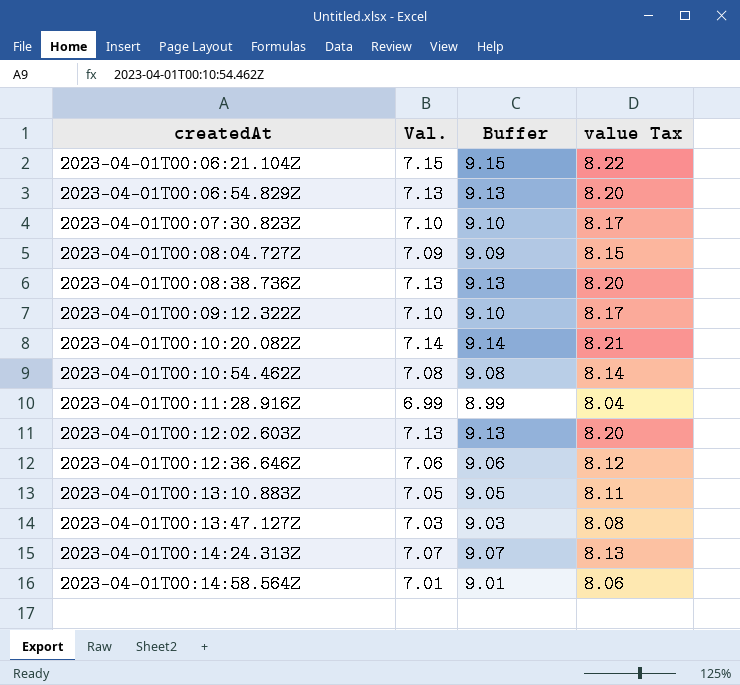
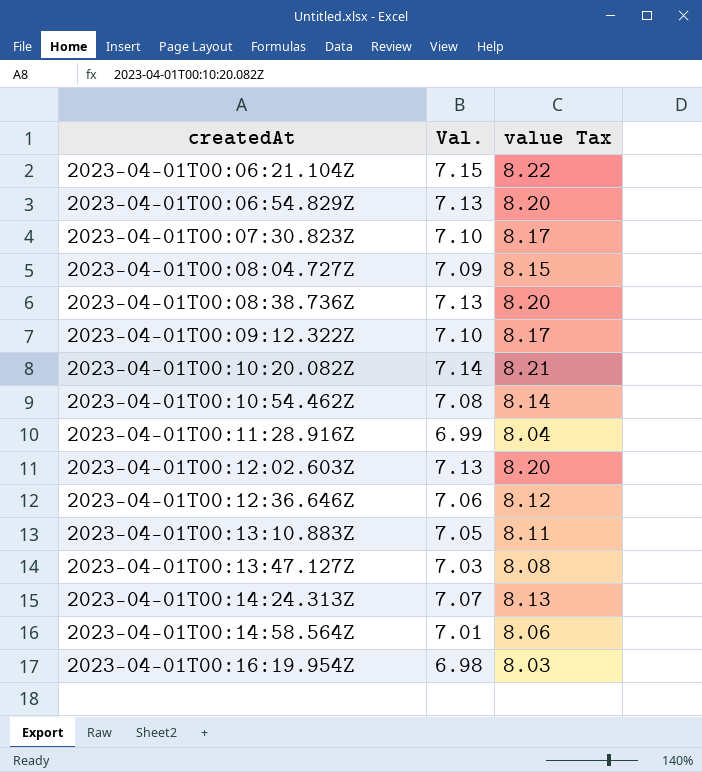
column Buffer | formula: [Val.] + 2 -> none
row 2023-04-01T00:16:19.954Z: none -> 6.98 | 8.03

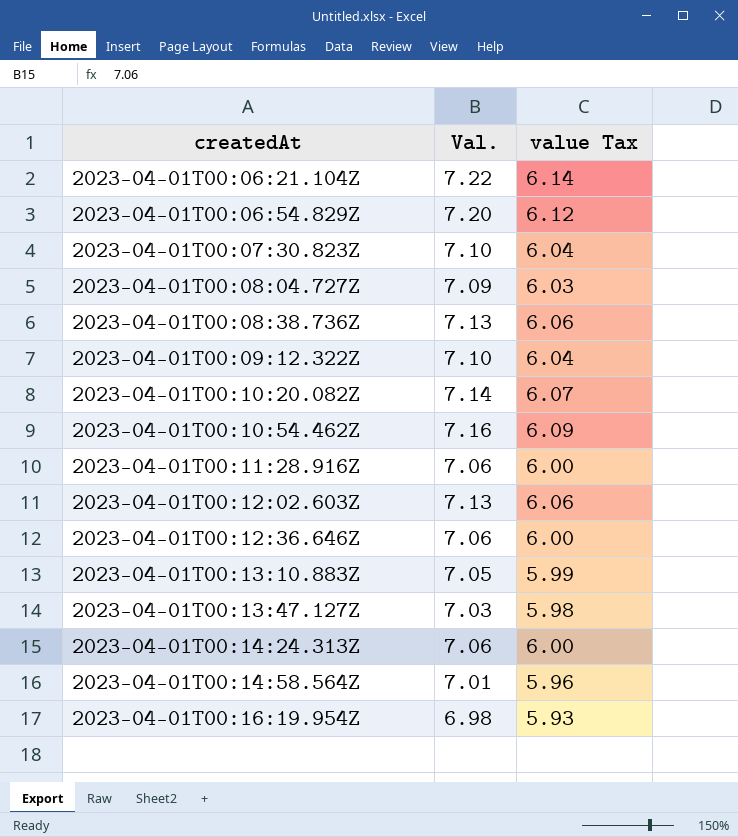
column value Tax | formula: [Val.] * 1.15 -> [Val.] * 0.85
2023-04-01T00:06:21.104Z | Val.: 7.15 -> 7.22
2023-04-01T00:06:54.829Z | Val.: 7.13 -> 7.20
2023-04-01T00:10:54.462Z | Val.: 7.08 -> 7.16
2023-04-01T00:11:28.916Z | Val.: 6.99 -> 7.06
2023-04-01T00:14:24.313Z | Val.: 7.07 -> 7.06

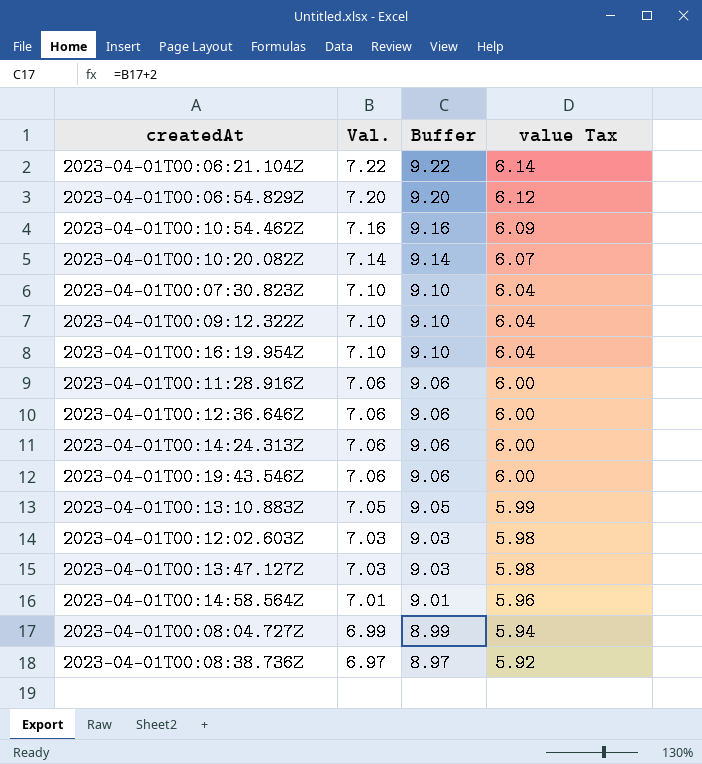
row order: createdAt ascending -> Val. descending
column Buffer | formula: none -> [Val.] + 2
2023-04-01T00:16:19.954Z | Val.: 6.98 -> 7.10
2023-04-01T00:16:19.954Z | value Tax: 5.93 -> 6.04
row 2023-04-01T00:19:43.546Z: none -> 7.06 | 9.06 | 6.00
2023-04-01T00:12:02.603Z | Val.: 7.13 -> 7.03
2023-04-01T00:12:02.603Z | value Tax: 6.06 -> 5.98
2023-04-01T00:08:04.727Z | Val.: 7.09 -> 6.99
2023-04-01T00:08:04.727Z | value Tax: 6.03 -> 5.94
2023-04-01T00:08:38.736Z | Val.: 7.13 -> 6.97
2023-04-01T00:08:38.736Z | value Tax: 6.06 -> 5.92

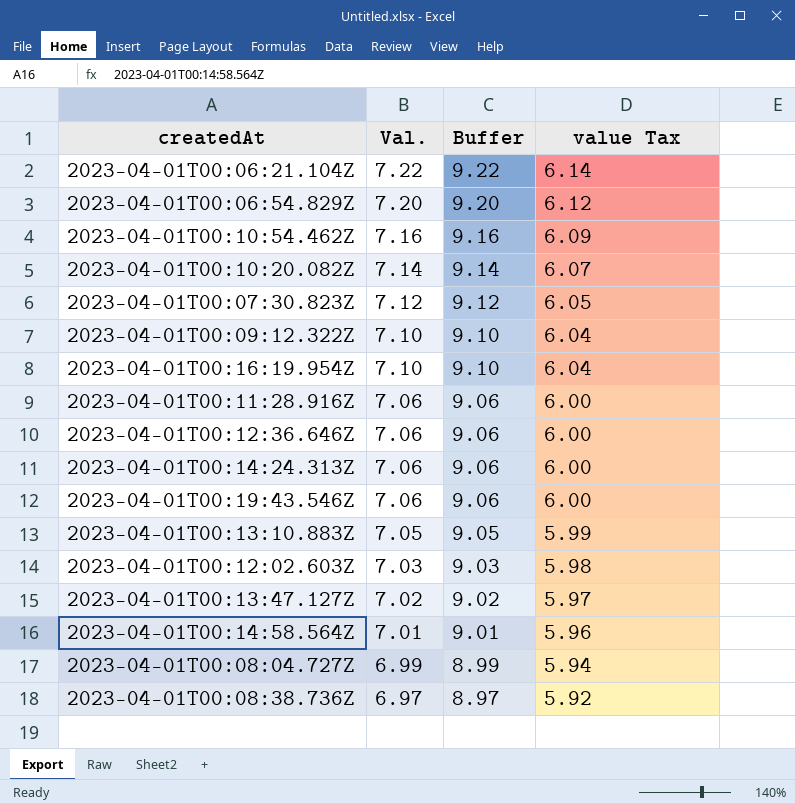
2023-04-01T00:07:30.823Z | Val.: 7.10 -> 7.12
2023-04-01T00:07:30.823Z | Buffer: 9.10 -> 9.12
2023-04-01T00:07:30.823Z | value Tax: 6.04 -> 6.05
2023-04-01T00:13:47.127Z | Val.: 7.03 -> 7.02
2023-04-01T00:13:47.127Z | Buffer: 9.03 -> 9.02
2023-04-01T00:13:47.127Z | value Tax: 5.98 -> 5.97

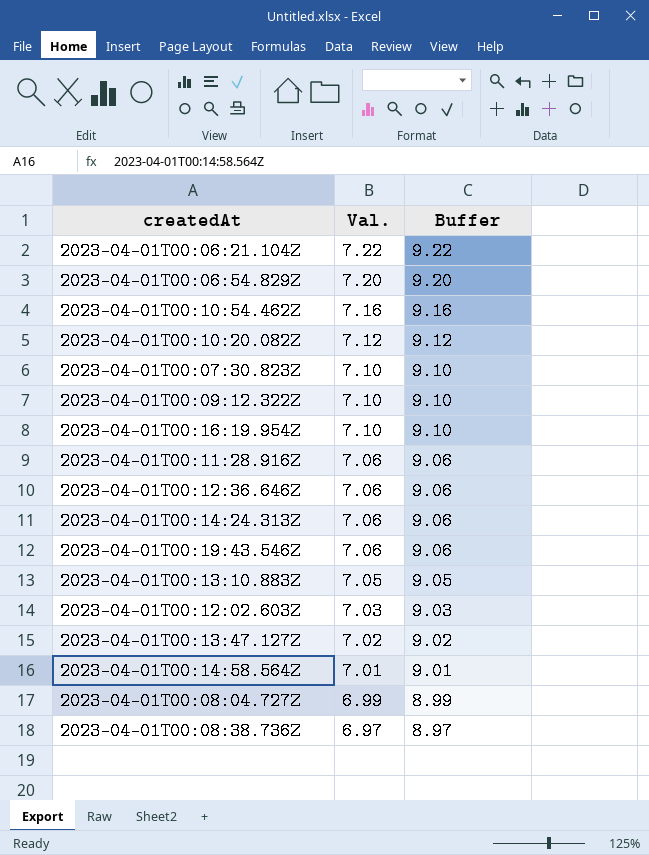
column value Tax | formula: [Val.] * 0.85 -> none
2023-04-01T00:10:20.082Z | Val.: 7.14 -> 7.12
2023-04-01T00:10:20.082Z | Buffer: 9.14 -> 9.12
2023-04-01T00:07:30.823Z | Val.: 7.12 -> 7.10
2023-04-01T00:07:30.823Z | Buffer: 9.12 -> 9.10

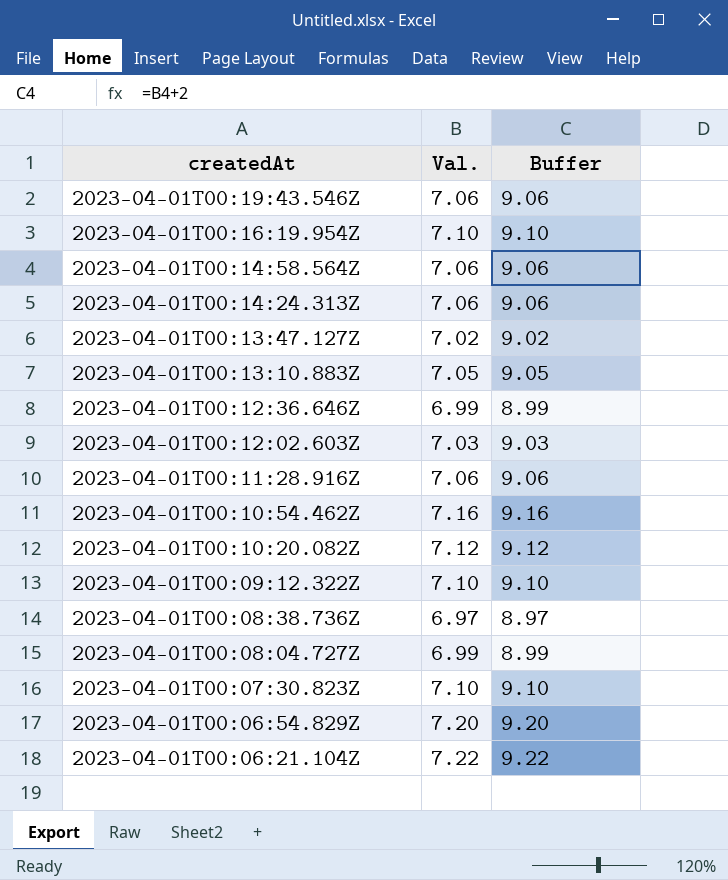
row order: Val. descending -> createdAt descending
2023-04-01T00:14:58.564Z | Val.: 7.01 -> 7.06
2023-04-01T00:14:58.564Z | Buffer: 9.01 -> 9.06
2023-04-01T00:12:36.646Z | Val.: 7.06 -> 6.99
2023-04-01T00:12:36.646Z | Buffer: 9.06 -> 8.99

